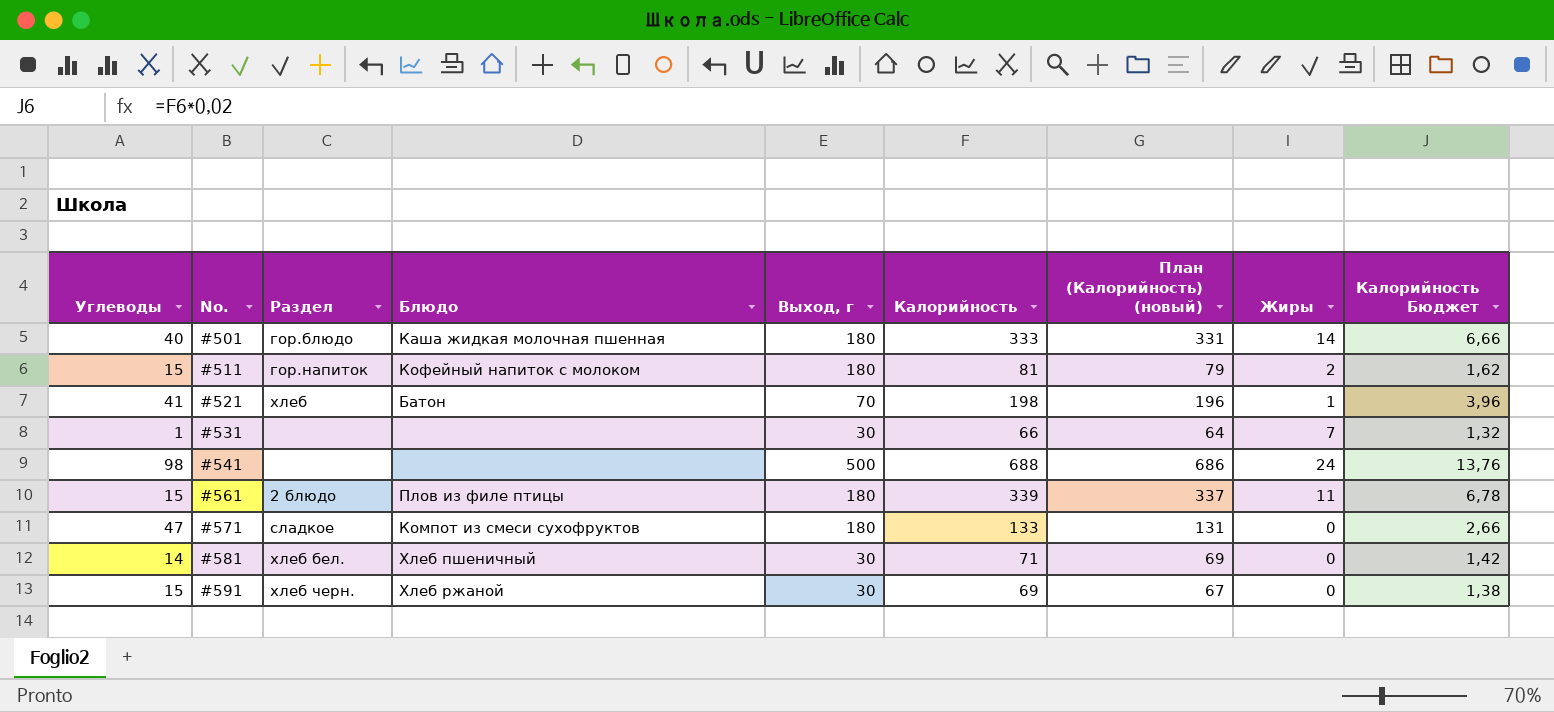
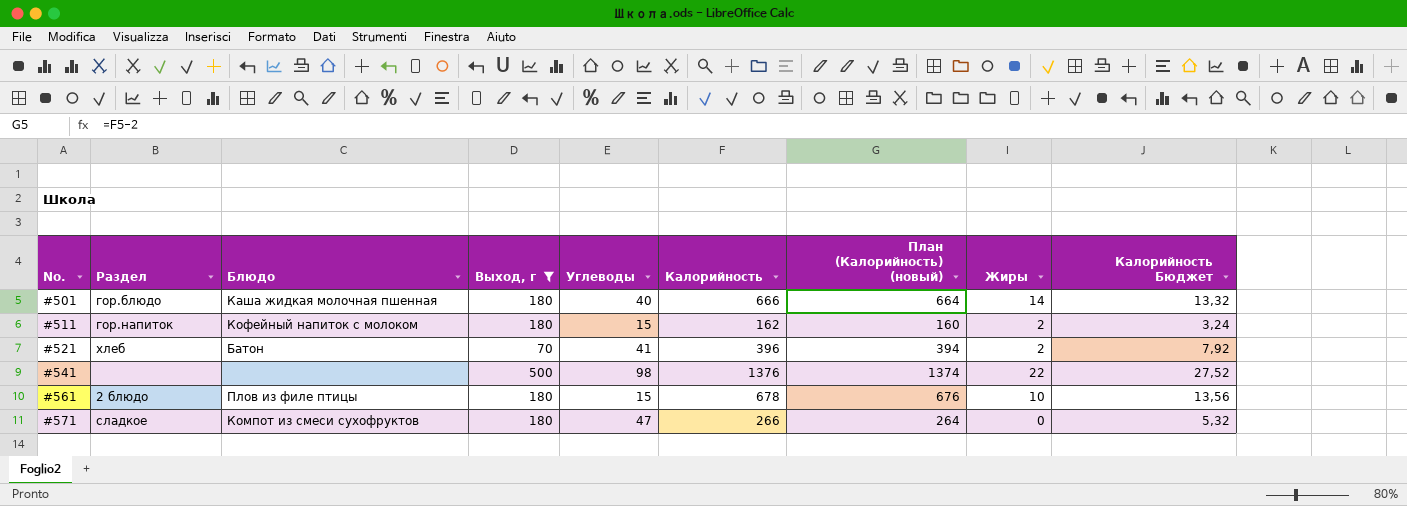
filter: none -> Выход, г != 30
column Углеводы | position: 1 -> 5
#501 | Калорийность: 333 -> 666
#501 | План (Калорийность) (новый): 331 -> 664
#501 | Калорийность Бюджет: 6,66 -> 13,32
#511 | Калорийность: 81 -> 162
#511 | План (Калорийность) (новый): 79 -> 160
#511 | Калорийность Бюджет: 1,62 -> 3,24
#521 | Калорийность: 198 -> 396
#521 | План (Калорийность) (новый): 196 -> 394
#521 | Жиры: 1 -> 2
#521 | Калорийность Бюджет: 3,96 -> 7,92
#541 | Калорийность: 688 -> 1376
#541 | План (Калорийность) (новый): 686 -> 1374
#541 | Жиры: 24 -> 22
#541 | Калорийность Бюджет: 13,76 -> 27,52
#561 | Калорийность: 339 -> 678
#561 | План (Калорийность) (новый): 337 -> 676
#561 | Жиры: 11 -> 10
#561 | Калорийность Бюджет: 6,78 -> 13,56
#571 | Калорийность: 133 -> 266
#571 | План (Калорийность) (новый): 131 -> 264
#571 | Калорийность Бюджет: 2,66 -> 5,32

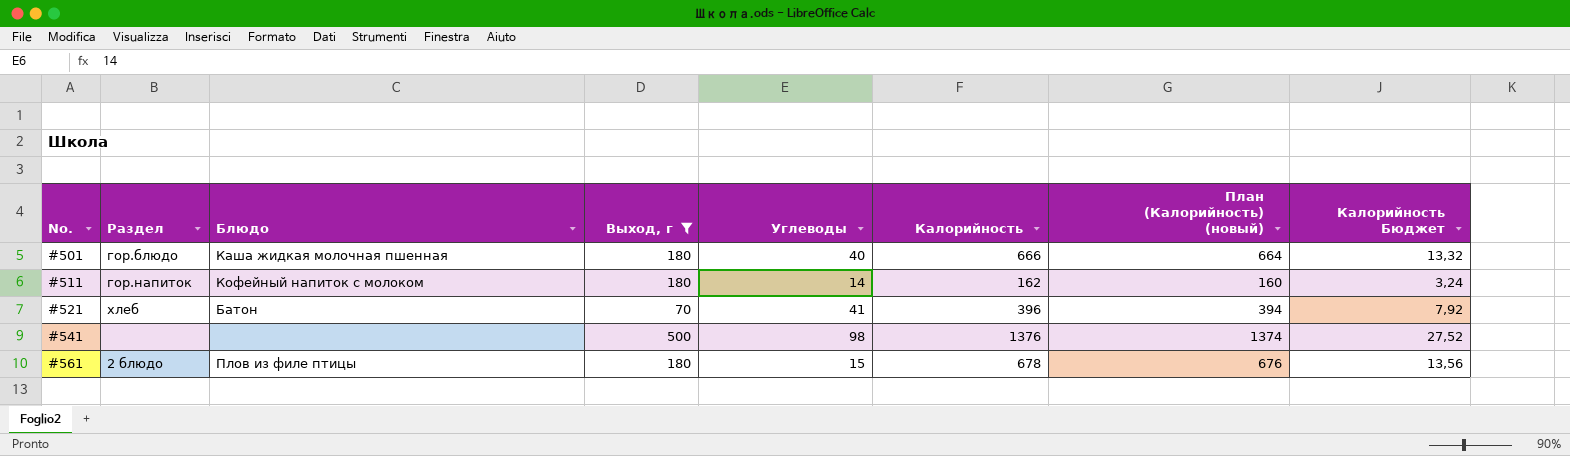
column Жиры | position: 8 -> none
row #571: сладкое | Компот из смеси сухофруктов | 180 | 47 | 266 | 264 | 0 | 5,32 -> none
#511 | Углеводы: 15 -> 14

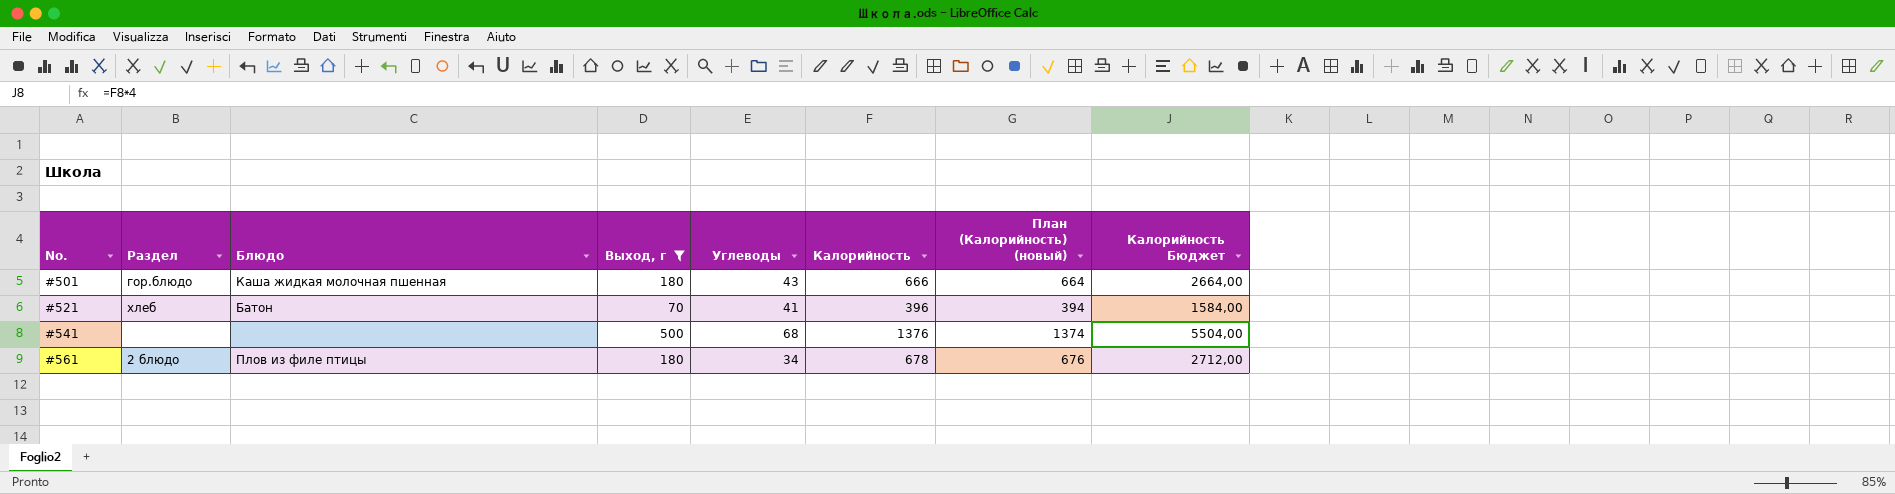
column Калорийность Бюджет | formula: [Калорийность] * 0,02 -> [Калорийность] * 4
row #511: гор.напиток | Кофейный напиток с молоком | 180 | 14 | 162 | 160 | 3,24 -> none
#501 | Углеводы: 40 -> 43
#541 | Углеводы: 98 -> 68
#561 | Углеводы: 15 -> 34

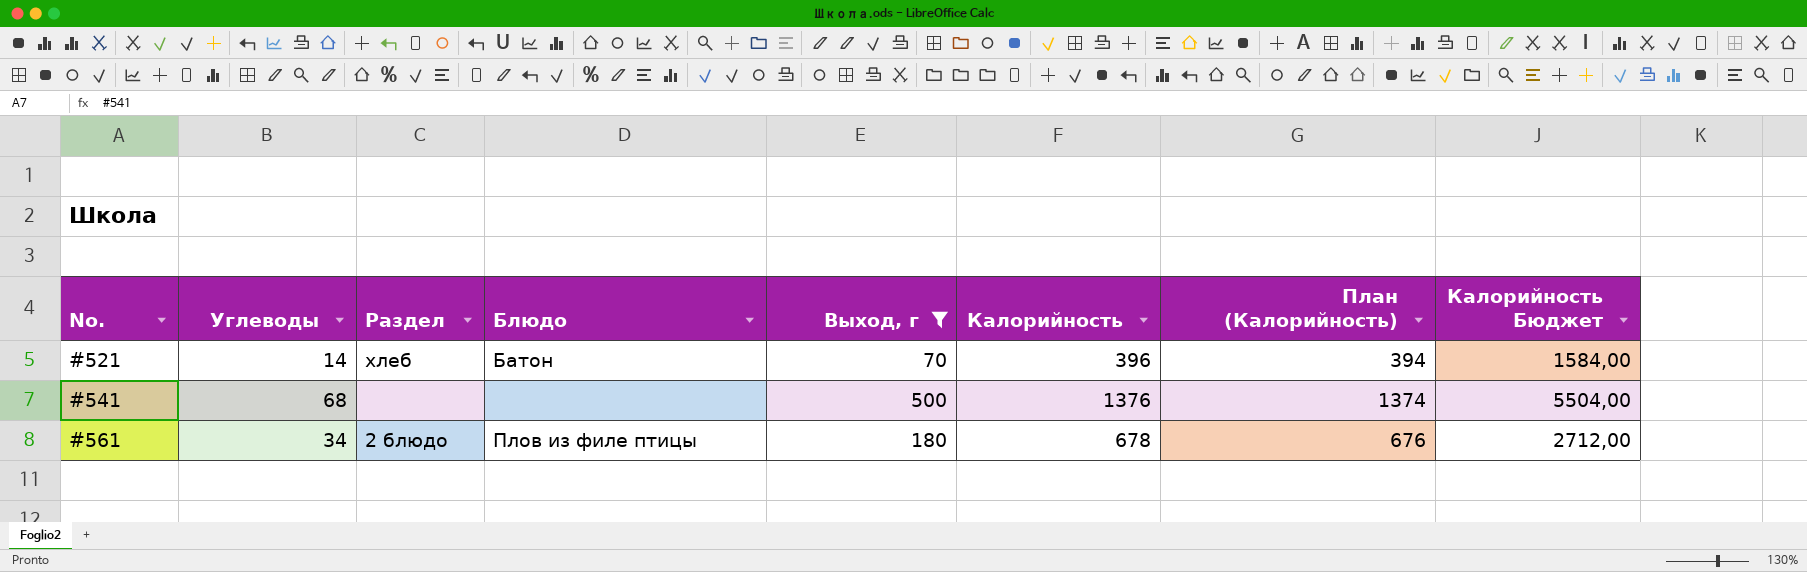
column Углеводы | position: 5 -> 2
column name: План (Калорийность) (новый) -> План (Калорийность)
row #501: гор.блюдо | Каша жидкая молочная пшенная | 180 | 43 | 666 | 664 | 2664,00 -> none
#521 | Углеводы: 41 -> 14

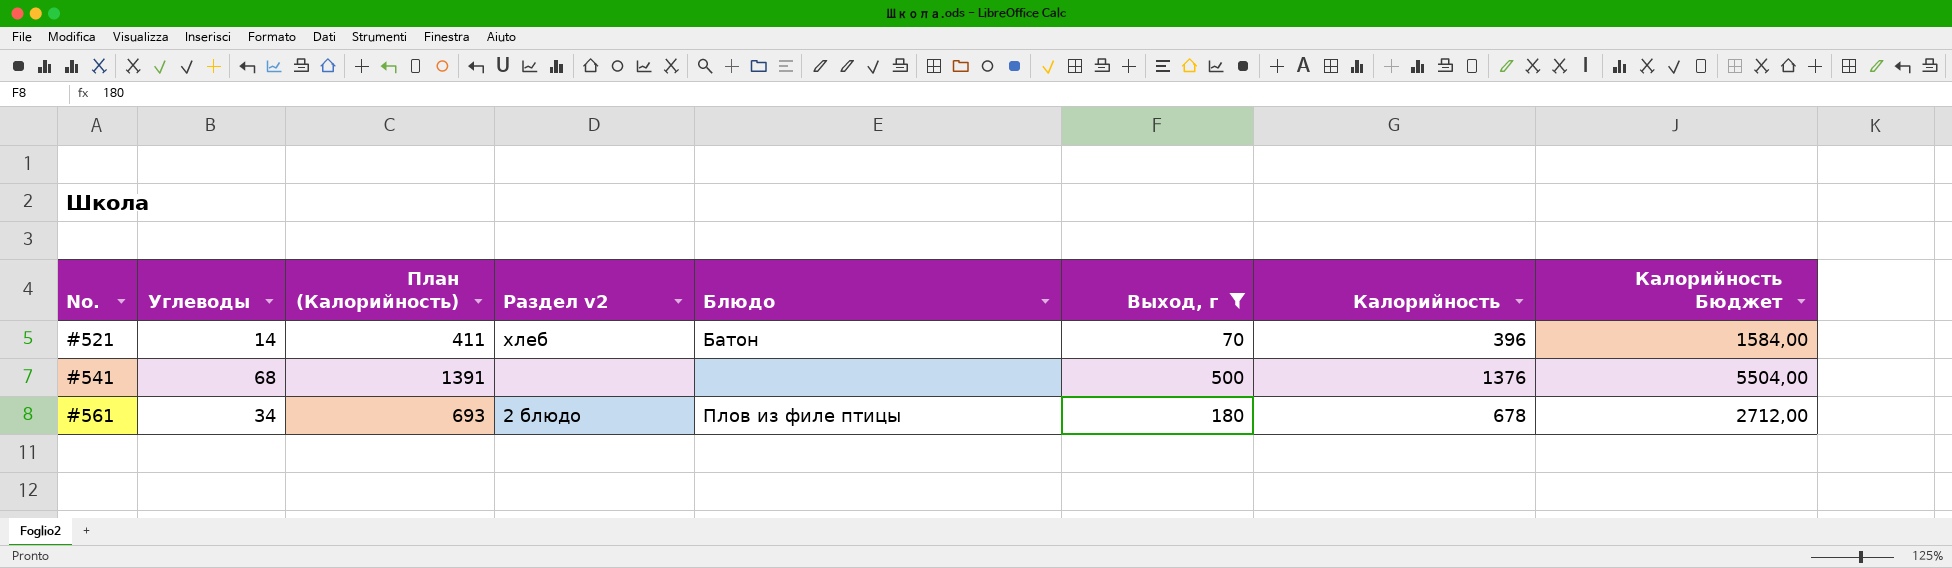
column План (Калорийность) | formula: [Калорийность] - 2 -> [Калорийность] + 15
column План (Калорийность) | position: 7 -> 3
column name: Раздел -> Раздел v2

